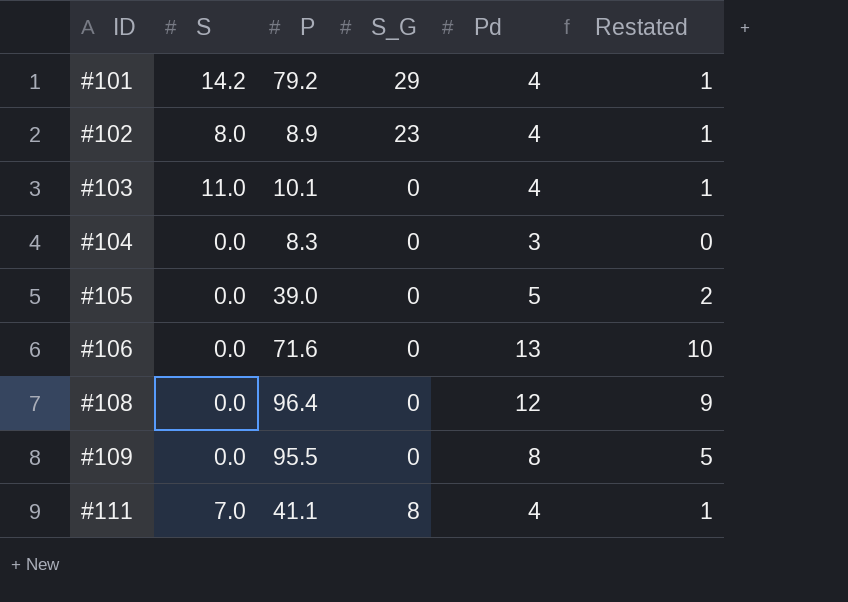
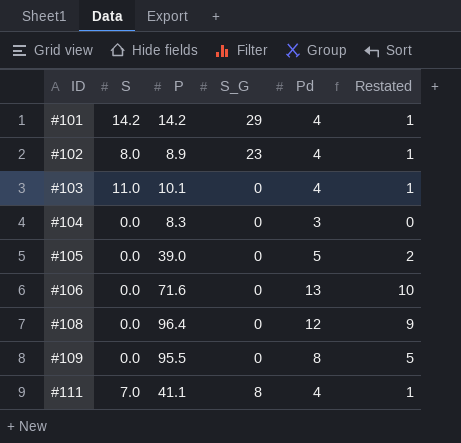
#101 | P: 79.2 -> 14.2

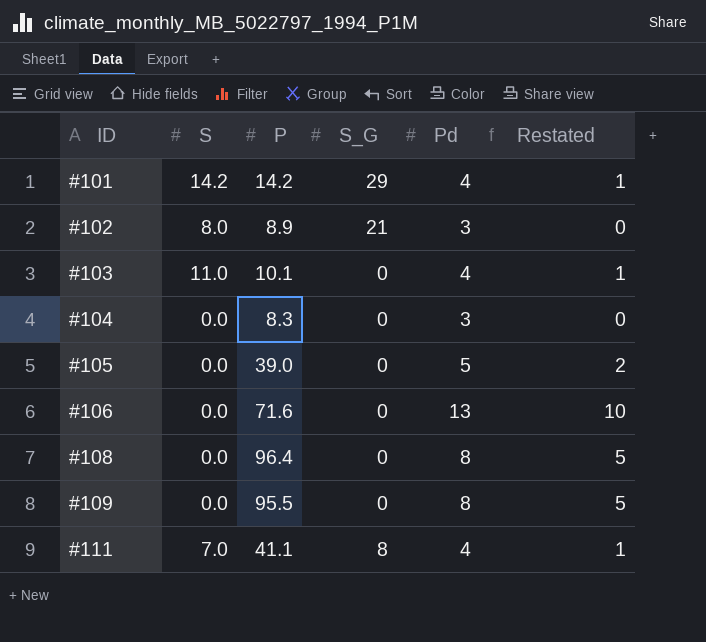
#102 | S_G: 23 -> 21
#102 | Pd: 4 -> 3
#102 | Restated: 1 -> 0
#108 | Pd: 12 -> 8
#108 | Restated: 9 -> 5

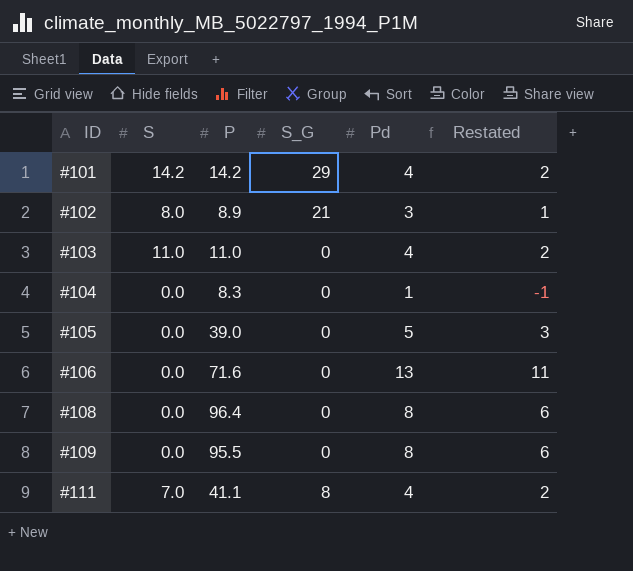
column Restated | formula: [Pd] - 3 -> [Pd] - 2
#103 | P: 10.1 -> 11.0
#104 | Pd: 3 -> 1

